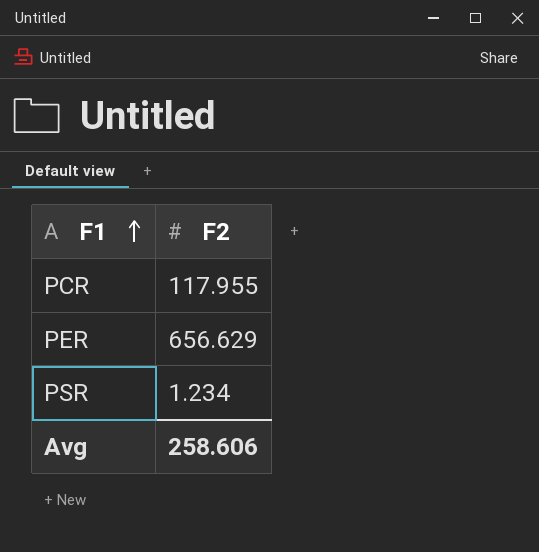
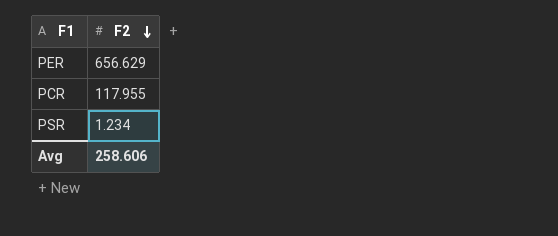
row order: F1 ascending -> F2 descending

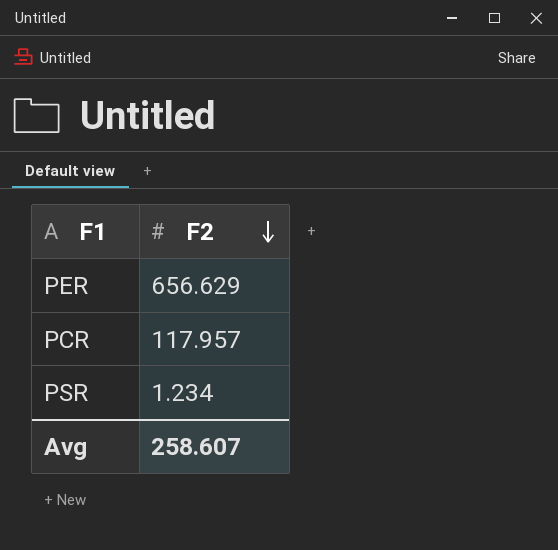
PCR | F2: 117.955 -> 117.957
Avg | F2: 258.606 -> 258.607

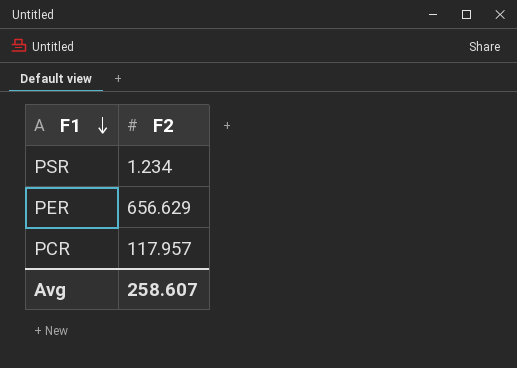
row order: F2 descending -> F1 descending

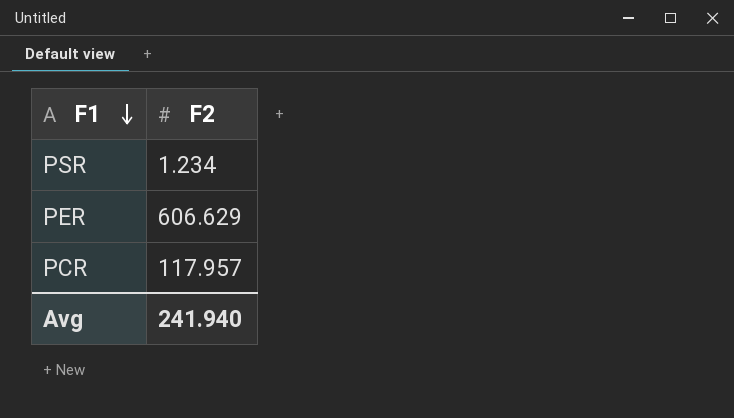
PER | F2: 656.629 -> 606.629
Avg | F2: 258.607 -> 241.940

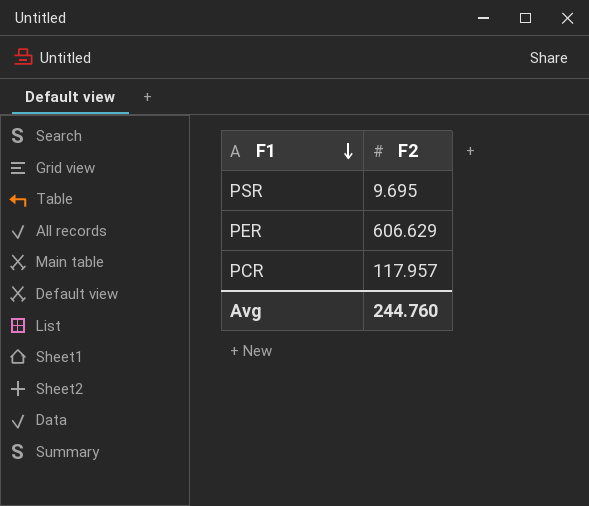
PSR | F2: 1.234 -> 9.695
Avg | F2: 241.940 -> 244.760

